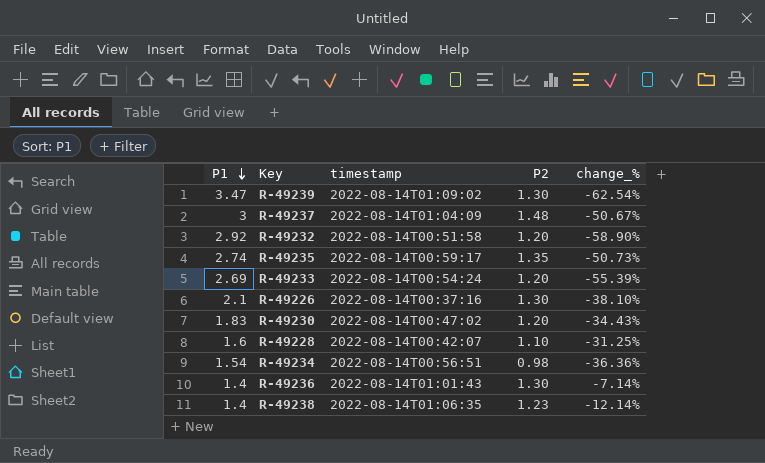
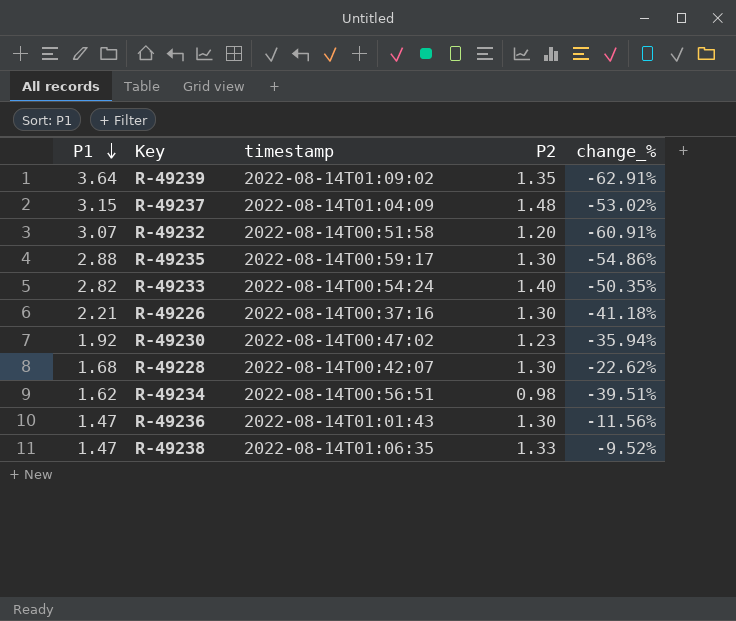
R-49239 | P1: 3.47 -> 3.64
R-49239 | P2: 1.30 -> 1.35
R-49239 | change_%: -62.54% -> -62.91%
R-49237 | P1: 3 -> 3.15
R-49237 | change_%: -50.67% -> -53.02%
R-49232 | P1: 2.92 -> 3.07
R-49232 | change_%: -58.90% -> -60.91%
R-49235 | P1: 2.74 -> 2.88
R-49235 | P2: 1.35 -> 1.30
R-49235 | change_%: -50.73% -> -54.86%
R-49233 | P1: 2.69 -> 2.82
R-49233 | P2: 1.20 -> 1.40
R-49233 | change_%: -55.39% -> -50.35%
R-49226 | P1: 2.1 -> 2.21
R-49226 | change_%: -38.10% -> -41.18%
R-49230 | P1: 1.83 -> 1.92
R-49230 | P2: 1.20 -> 1.23
R-49230 | change_%: -34.43% -> -35.94%
R-49228 | P1: 1.6 -> 1.68
R-49228 | P2: 1.10 -> 1.30
R-49228 | change_%: -31.25% -> -22.62%
R-49234 | P1: 1.54 -> 1.62
R-49234 | change_%: -36.36% -> -39.51%
R-49236 | P1: 1.4 -> 1.47
R-49236 | change_%: -7.14% -> -11.56%
R-49238 | P1: 1.4 -> 1.47
R-49238 | P2: 1.23 -> 1.33
R-49238 | change_%: -12.14% -> -9.52%

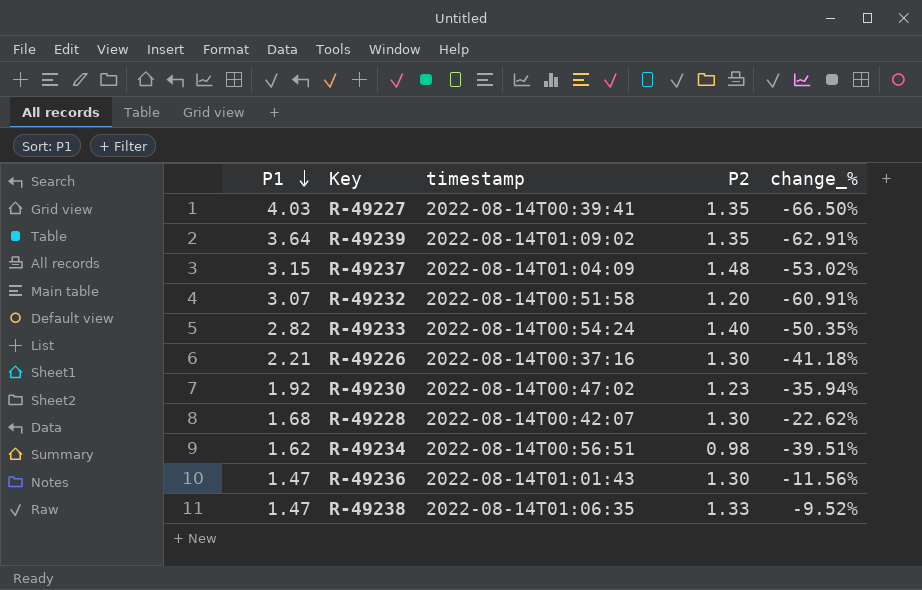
row R-49235: 2.88 | 2022-08-14T00:59:17 | 1.30 | -54.86% -> none
row R-49227: none -> 4.03 | 2022-08-14T00:39:41 | 1.35 | -66.50%

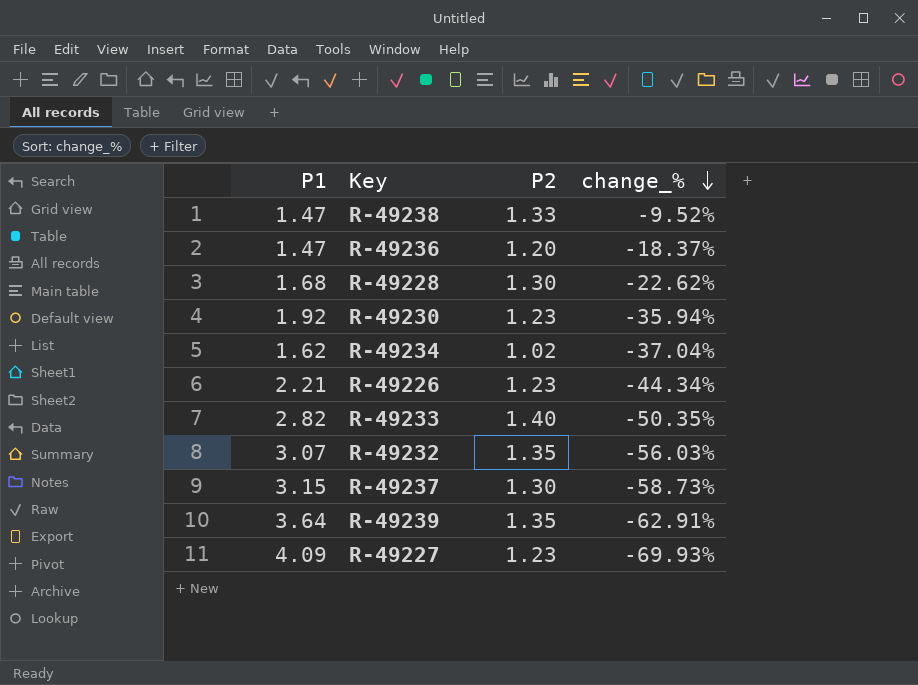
row order: P1 descending -> change_% descending
column timestamp | position: 3 -> none
R-49236 | P2: 1.30 -> 1.20
R-49236 | change_%: -11.56% -> -18.37%
R-49234 | P2: 0.98 -> 1.02
R-49234 | change_%: -39.51% -> -37.04%
R-49226 | P2: 1.30 -> 1.23
R-49226 | change_%: -41.18% -> -44.34%
R-49232 | P2: 1.20 -> 1.35
R-49232 | change_%: -60.91% -> -56.03%
R-49237 | P2: 1.48 -> 1.30
R-49237 | change_%: -53.02% -> -58.73%
R-49227 | P1: 4.03 -> 4.09
R-49227 | P2: 1.35 -> 1.23
R-49227 | change_%: -66.50% -> -69.93%

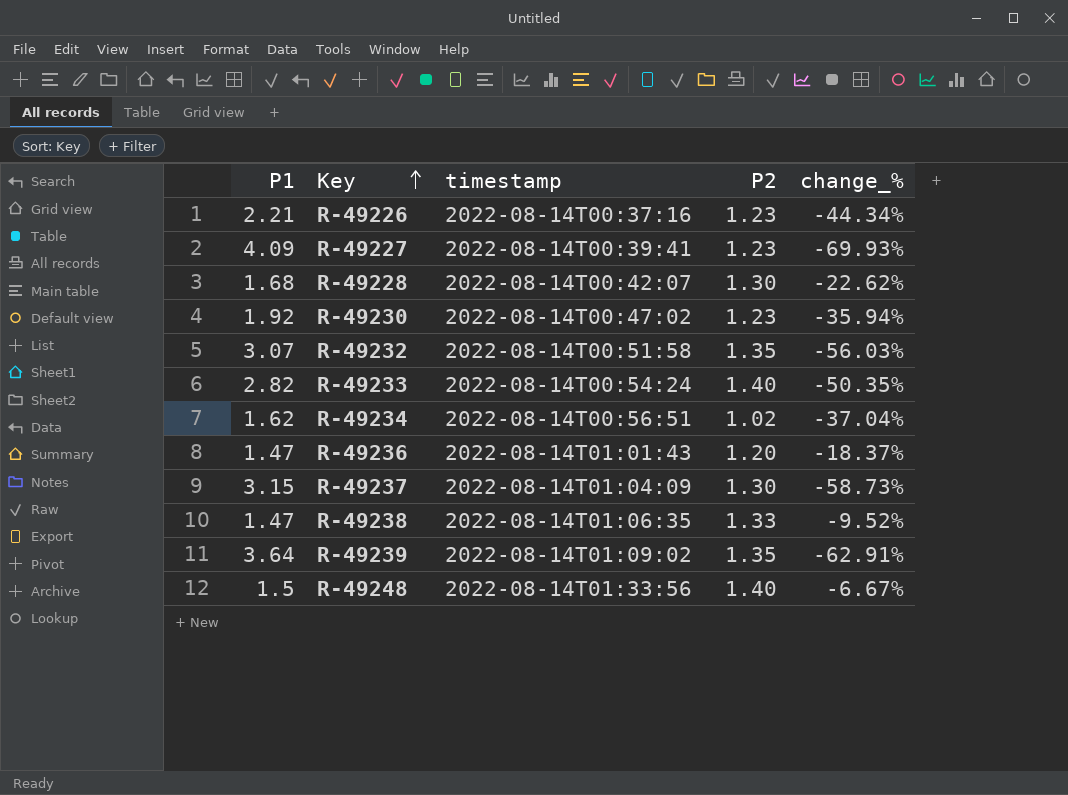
row order: change_% descending -> Key ascending
column timestamp | position: none -> 3
row R-49248: none -> 1.5 | 2022-08-14T01:33:56 | 1.40 | -6.67%

